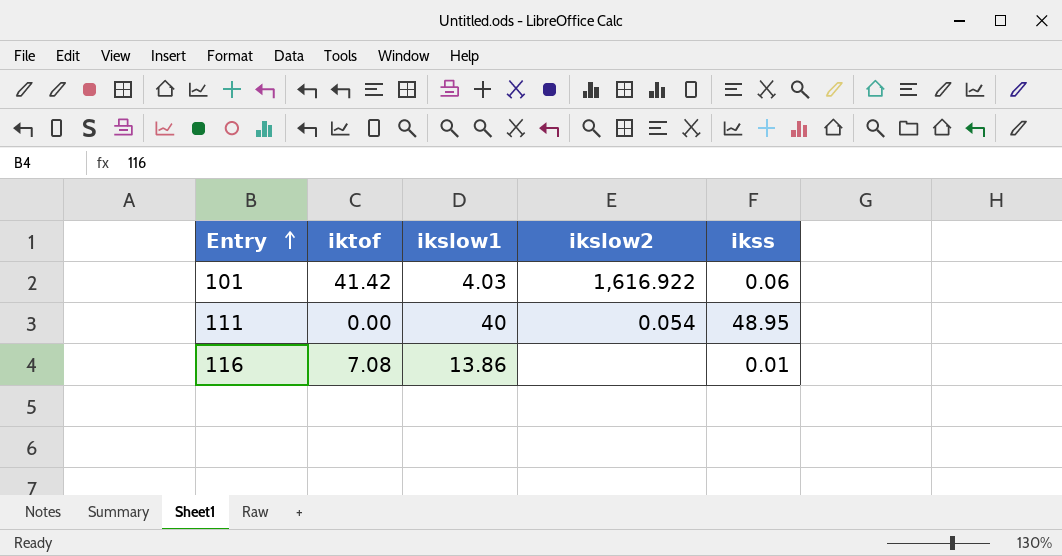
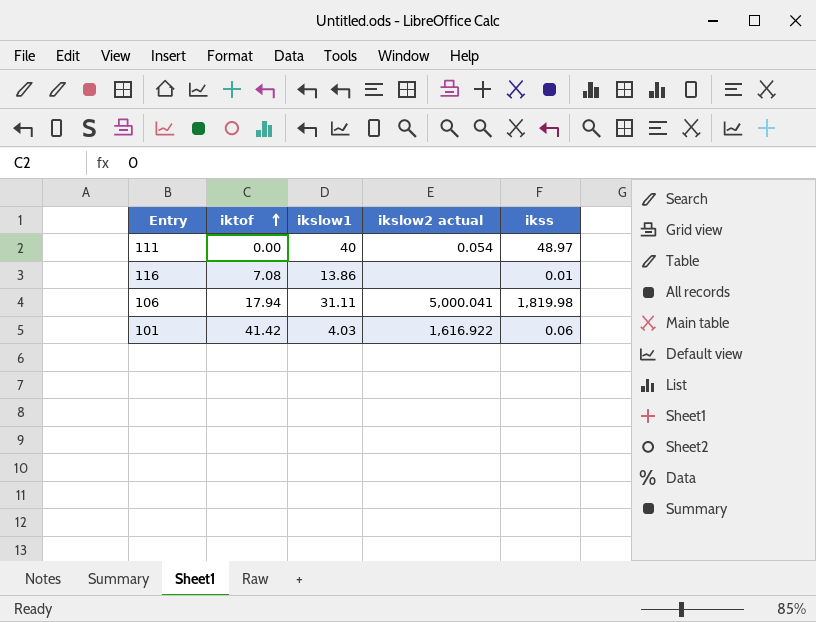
row order: Entry ascending -> iktof ascending
column name: ikslow2 -> ikslow2 actual
111 | ikss: 48.95 -> 48.97
row 106: none -> 17.94 | 31.11 | 5,000.041 | 1,819.98

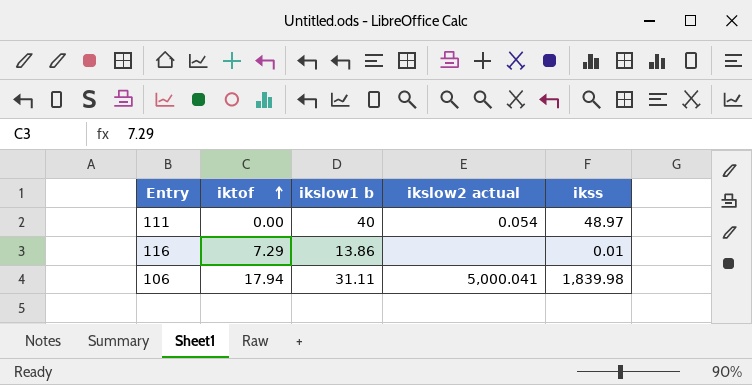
column name: ikslow1 -> ikslow1 b
row 101: 41.42 | 4.03 | 1,616.922 | 0.06 -> none
116 | iktof: 7.08 -> 7.29
106 | ikss: 1,819.98 -> 1,839.98

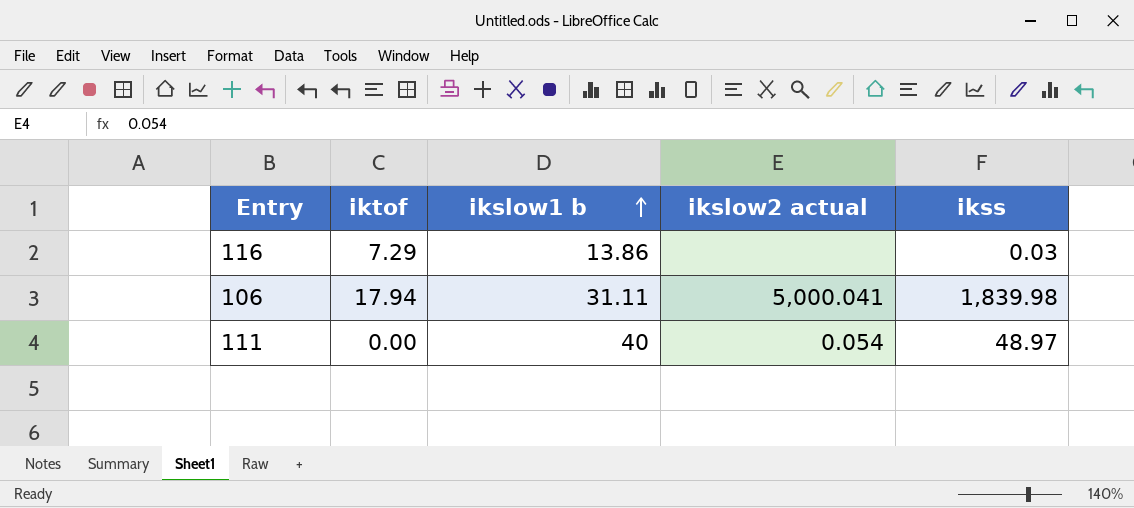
row order: iktof ascending -> ikslow1 b ascending
116 | ikss: 0.01 -> 0.03

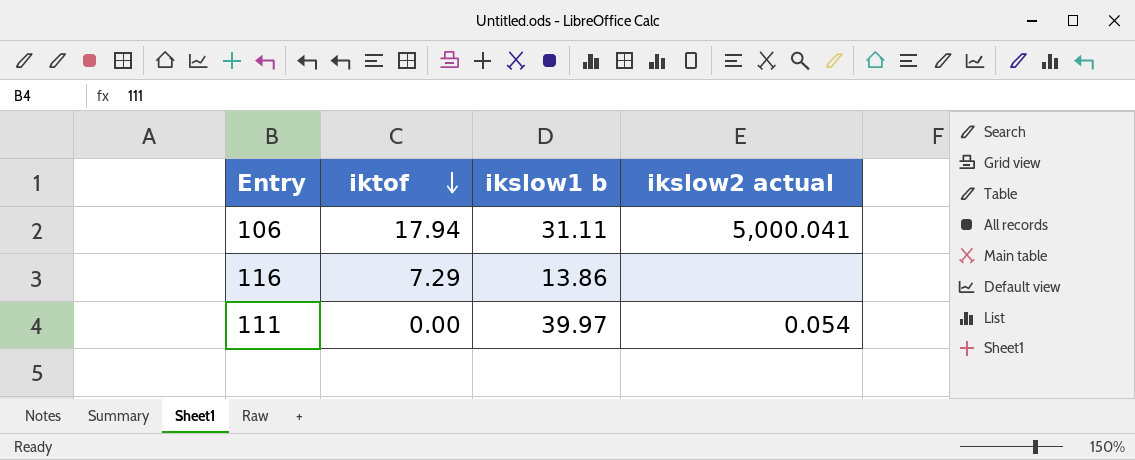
row order: ikslow1 b ascending -> iktof descending
column ikss | position: 5 -> none
111 | ikslow1 b: 40 -> 39.97

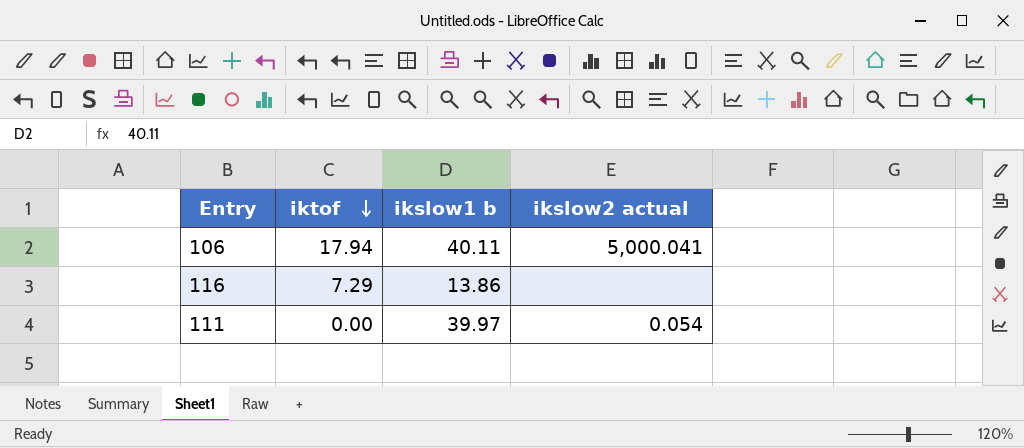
106 | ikslow1 b: 31.11 -> 40.11

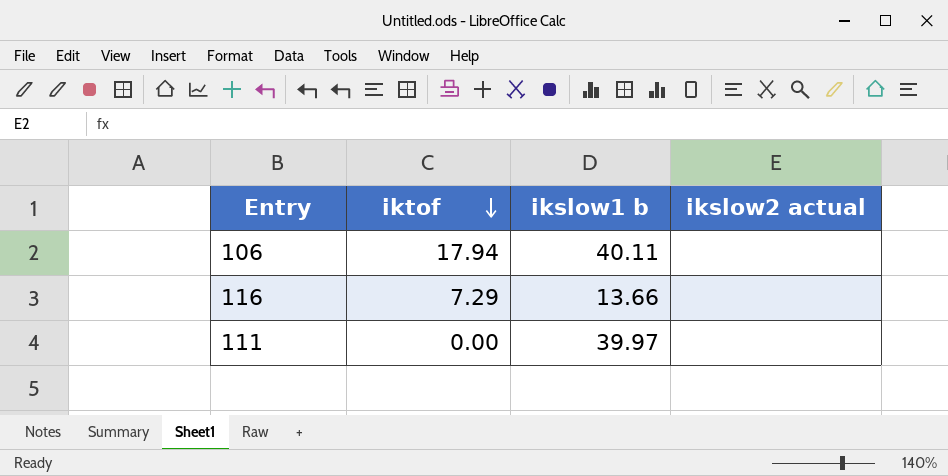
106 | ikslow2 actual: 5,000.041 -> none
116 | ikslow1 b: 13.86 -> 13.66
111 | ikslow2 actual: 0.054 -> none

